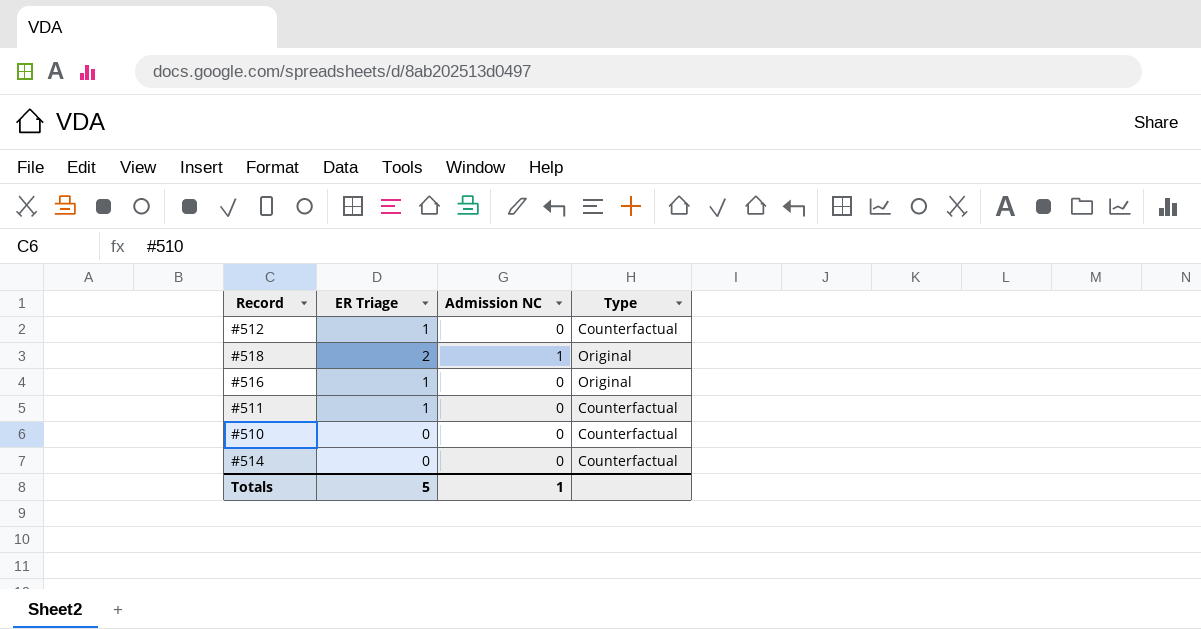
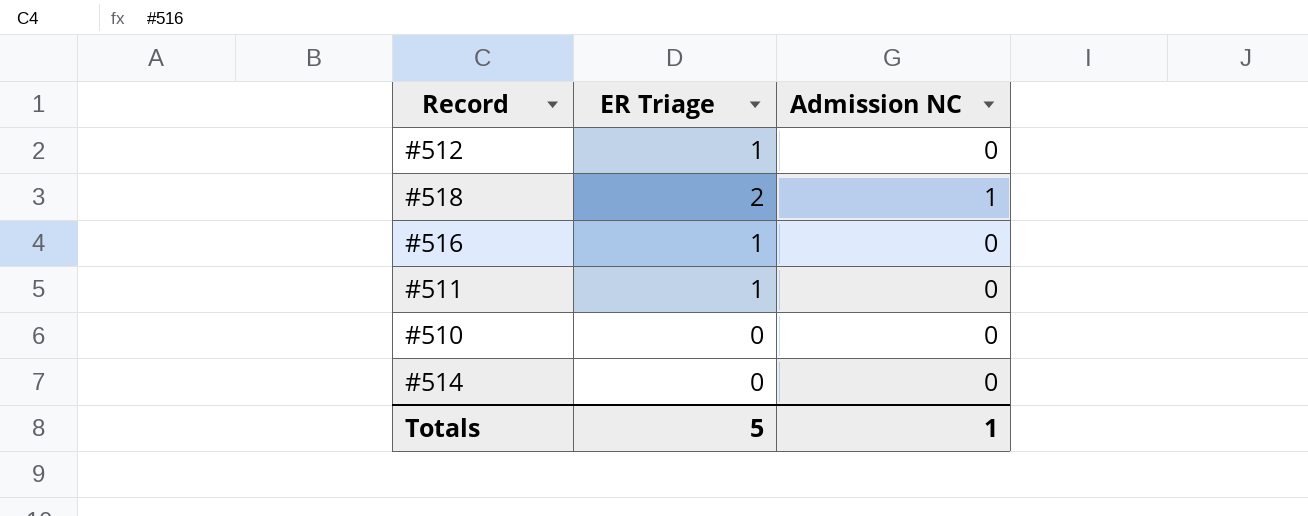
column Type | position: 4 -> none

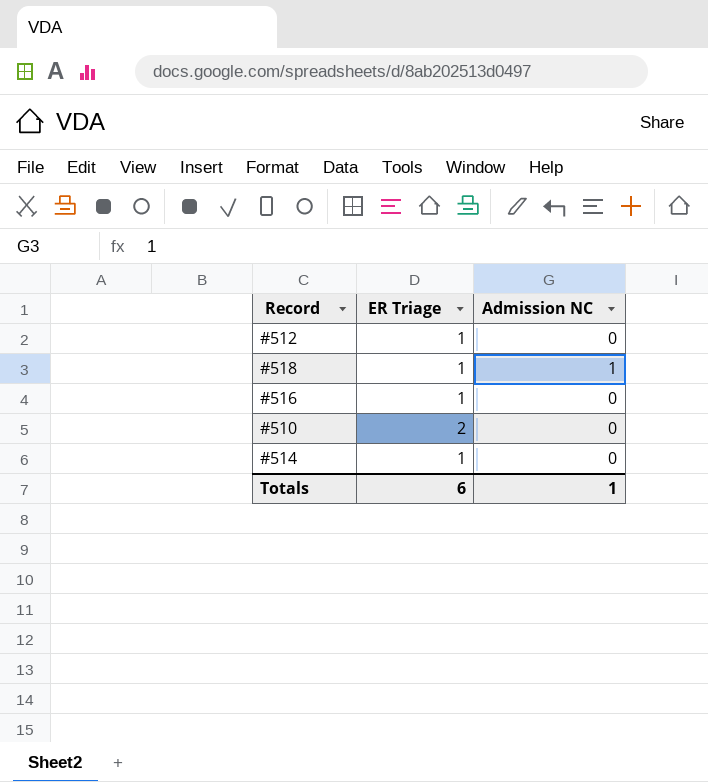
row #511: 1 | 0 -> none
#518 | ER Triage: 2 -> 1
#510 | ER Triage: 0 -> 2
#514 | ER Triage: 0 -> 1
Totals | ER Triage: 5 -> 6

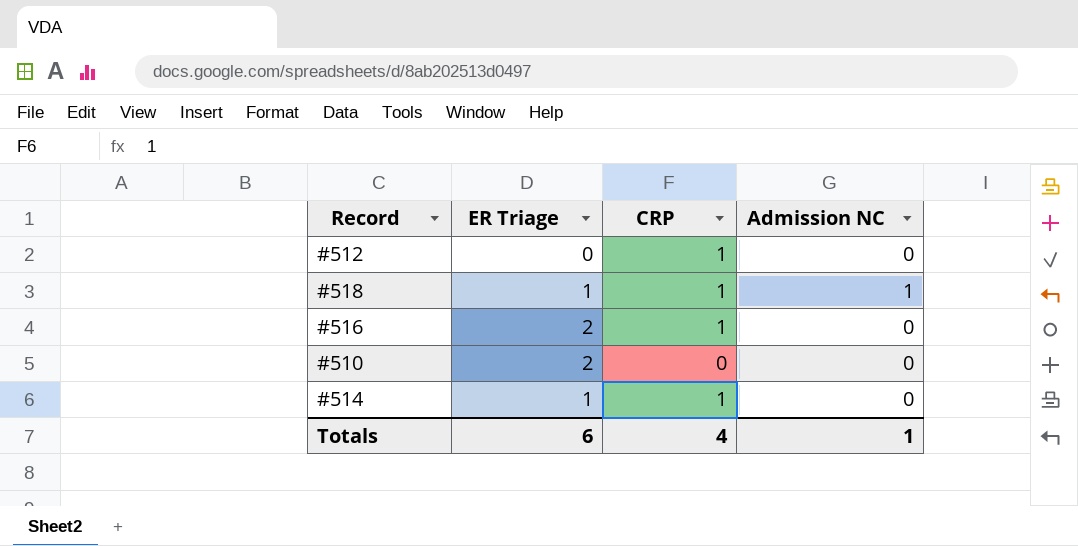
column CRP | position: none -> 3
#512 | ER Triage: 1 -> 0
#516 | ER Triage: 1 -> 2

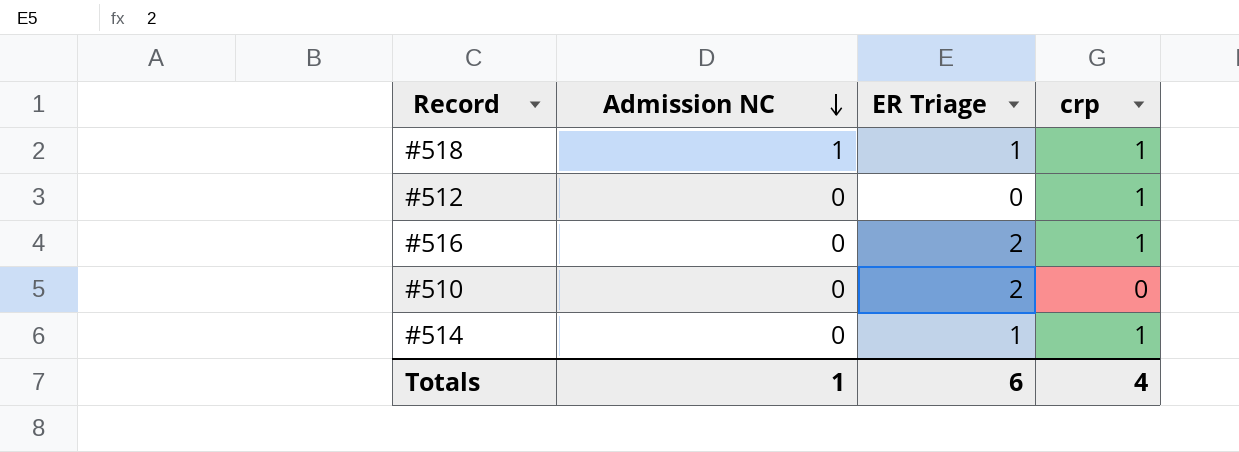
row order: none -> Admission NC descending
column Admission NC | position: 4 -> 2
column name: CRP -> crp

